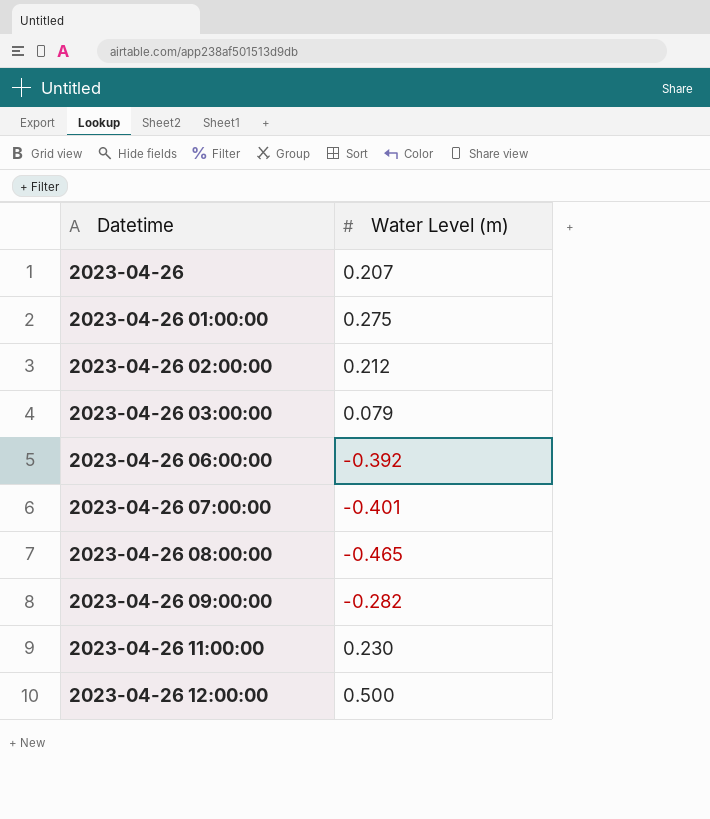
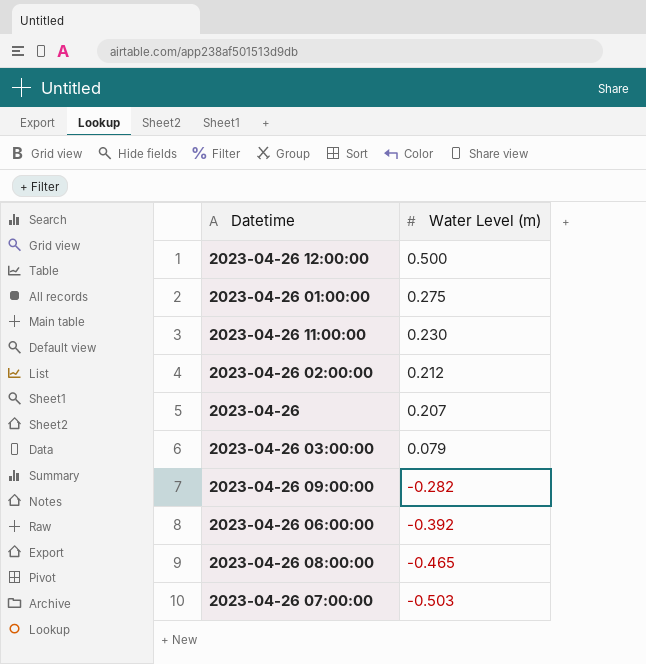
row order: Datetime ascending -> Water Level (m) descending
2023-04-26 07:00:00 | Water Level (m): -0.401 -> -0.503

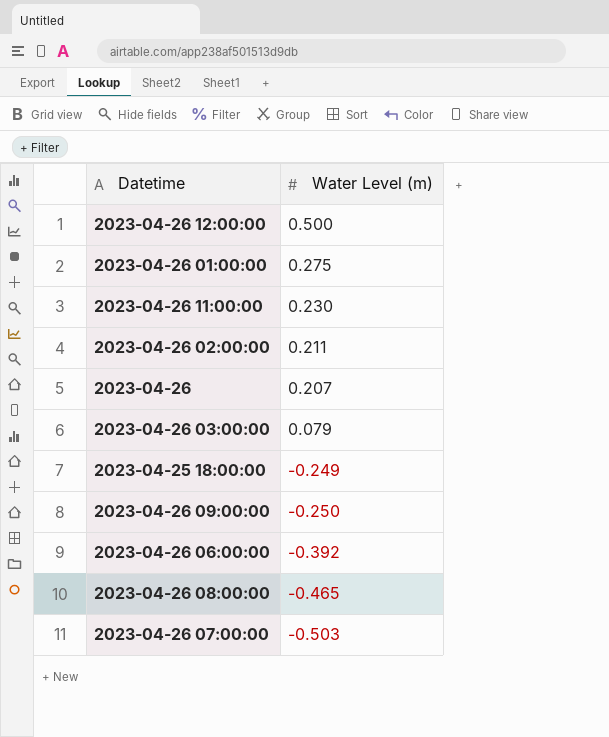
2023-04-26 02:00:00 | Water Level (m): 0.212 -> 0.211
row 2023-04-25 18:00:00: none -> -0.249
2023-04-26 09:00:00 | Water Level (m): -0.282 -> -0.250

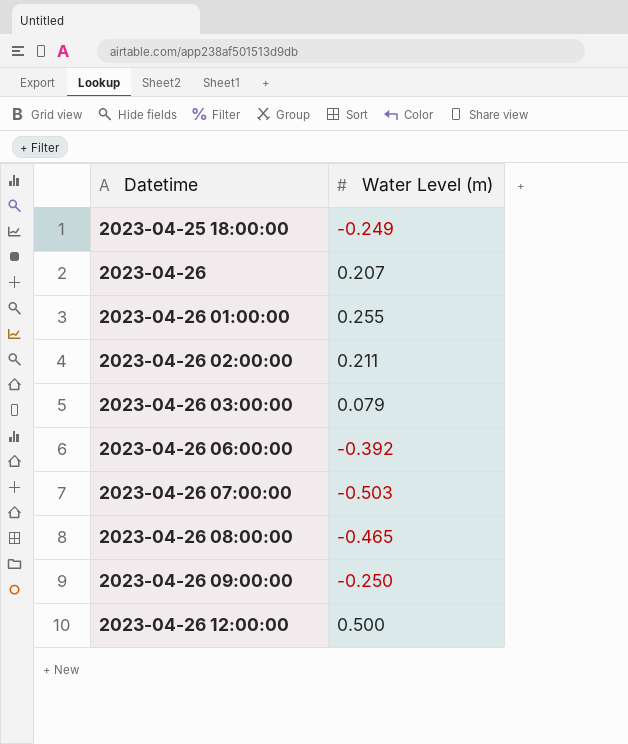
row order: Water Level (m) descending -> Datetime ascending
row 2023-04-26 11:00:00: 0.230 -> none
2023-04-26 01:00:00 | Water Level (m): 0.275 -> 0.255

